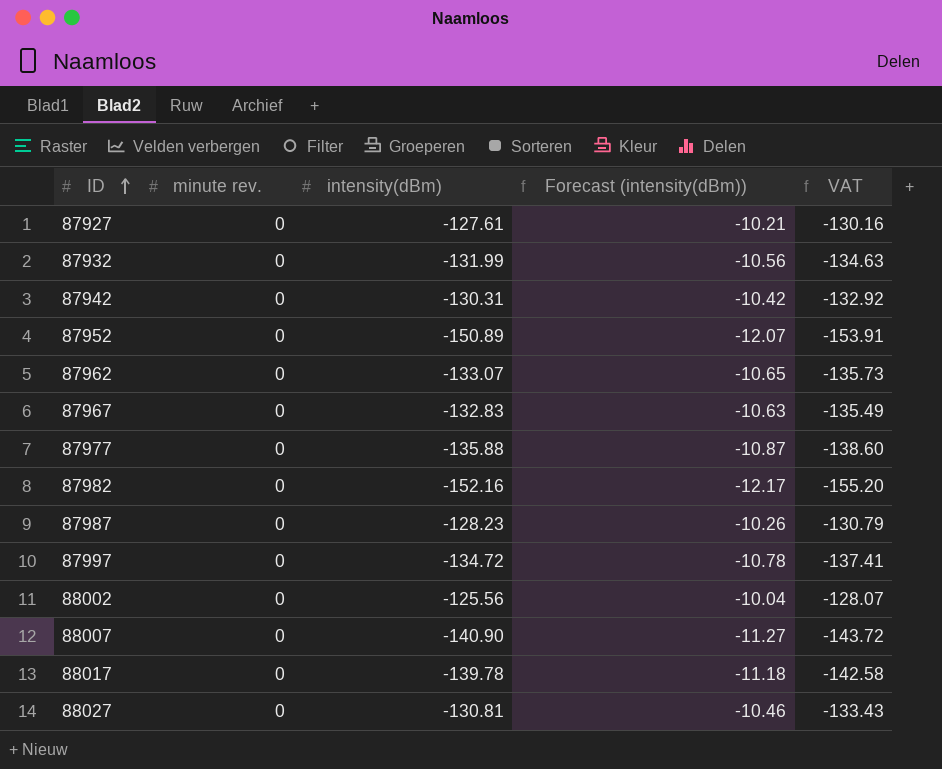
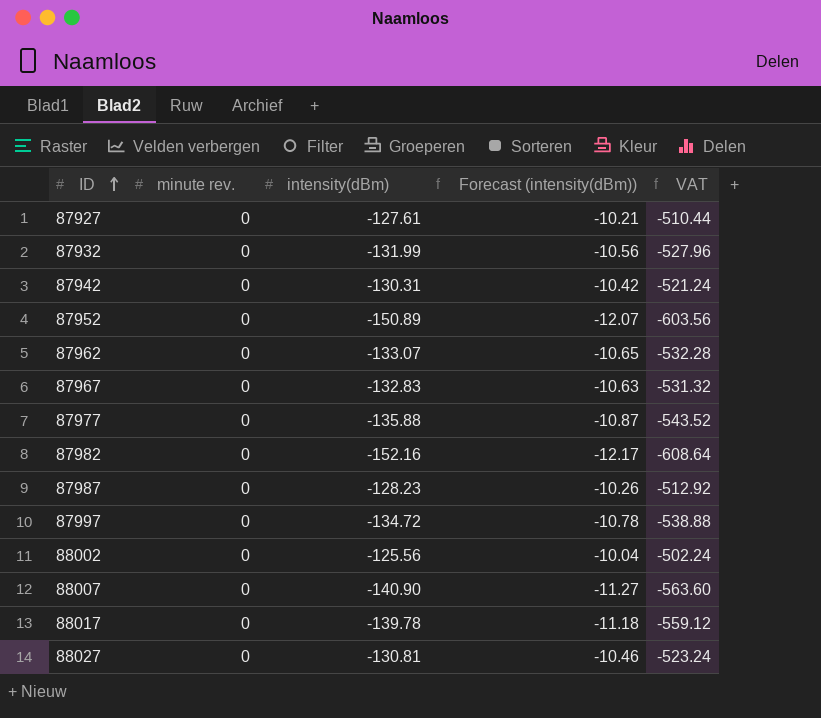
column VAT | formula: [intensity(dBm)] * 1.02 -> [intensity(dBm)] * 4

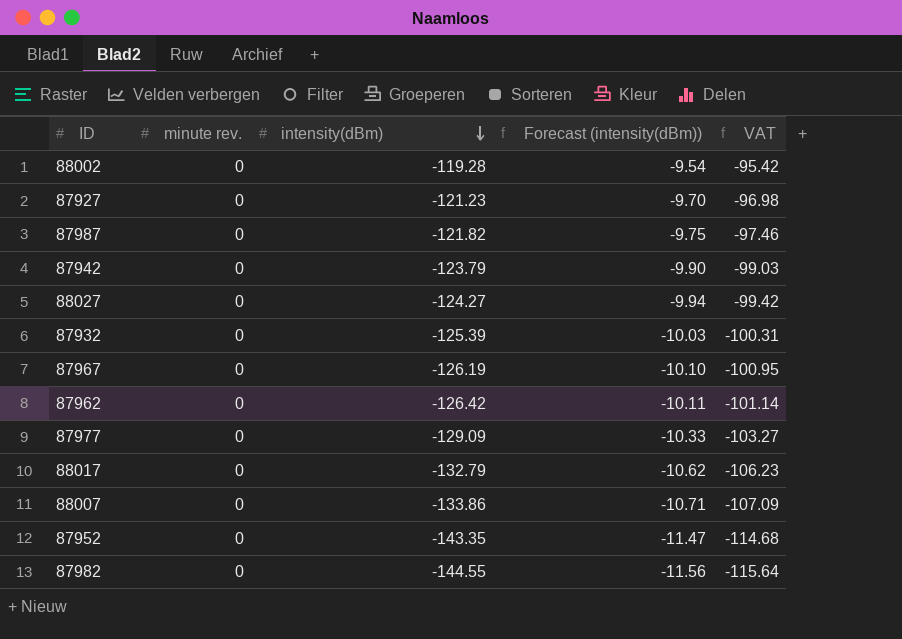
row order: ID ascending -> intensity(dBm) descending
column VAT | formula: [intensity(dBm)] * 4 -> [intensity(dBm)] * 0.8
row 87997: 0 | -134.72 | -10.78 | -538.88 -> none
88002 | intensity(dBm): -125.56 -> -119.28
88002 | Forecast (intensity(dBm)): -10.04 -> -9.54
87927 | intensity(dBm): -127.61 -> -121.23
87927 | Forecast (intensity(dBm)): -10.21 -> -9.70
87987 | intensity(dBm): -128.23 -> -121.82
87987 | Forecast (intensity(dBm)): -10.26 -> -9.75
87942 | intensity(dBm): -130.31 -> -123.79
87942 | Forecast (intensity(dBm)): -10.42 -> -9.90
88027 | intensity(dBm): -130.81 -> -124.27
88027 | Forecast (intensity(dBm)): -10.46 -> -9.94
87932 | intensity(dBm): -131.99 -> -125.39
87932 | Forecast (intensity(dBm)): -10.56 -> -10.03
87967 | intensity(dBm): -132.83 -> -126.19
87967 | Forecast (intensity(dBm)): -10.63 -> -10.10
87962 | intensity(dBm): -133.07 -> -126.42
87962 | Forecast (intensity(dBm)): -10.65 -> -10.11
87977 | intensity(dBm): -135.88 -> -129.09
87977 | Forecast (intensity(dBm)): -10.87 -> -10.33
88017 | intensity(dBm): -139.78 -> -132.79
88017 | Forecast (intensity(dBm)): -11.18 -> -10.62
88007 | intensity(dBm): -140.90 -> -133.86
88007 | Forecast (intensity(dBm)): -11.27 -> -10.71
87952 | intensity(dBm): -150.89 -> -143.35
87952 | Forecast (intensity(dBm)): -12.07 -> -11.47
87982 | intensity(dBm): -152.16 -> -144.55
87982 | Forecast (intensity(dBm)): -12.17 -> -11.56

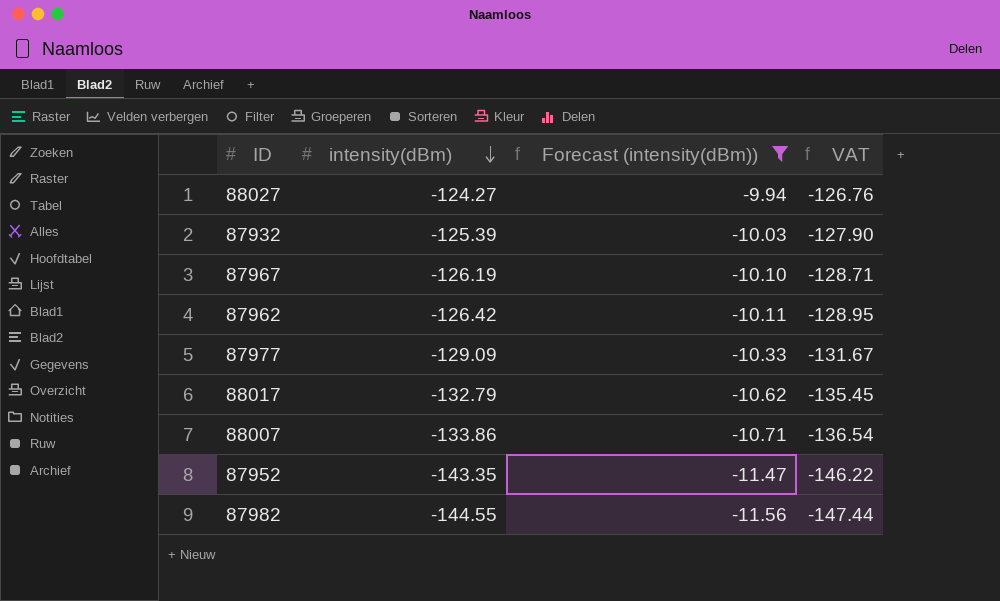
filter: none -> Forecast (intensity(dBm)) <= -9.94
column minute rev. | position: 2 -> none
column VAT | formula: [intensity(dBm)] * 0.8 -> [intensity(dBm)] * 1.02

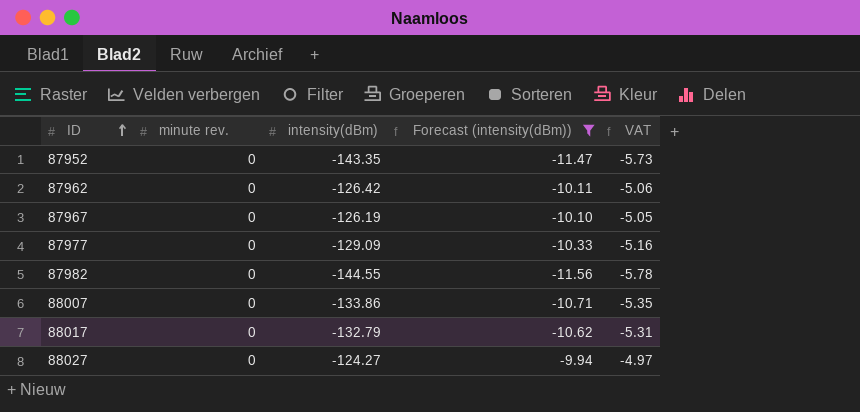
row order: intensity(dBm) descending -> ID ascending
column minute rev. | position: none -> 2
column VAT | formula: [intensity(dBm)] * 1.02 -> [intensity(dBm)] * 0.04
row 87932: -125.39 | -10.03 | -127.90 -> none

